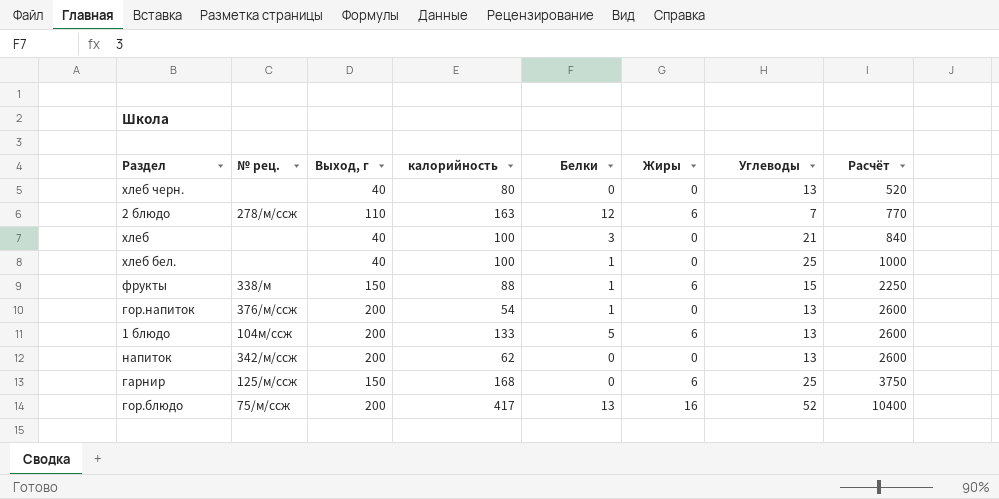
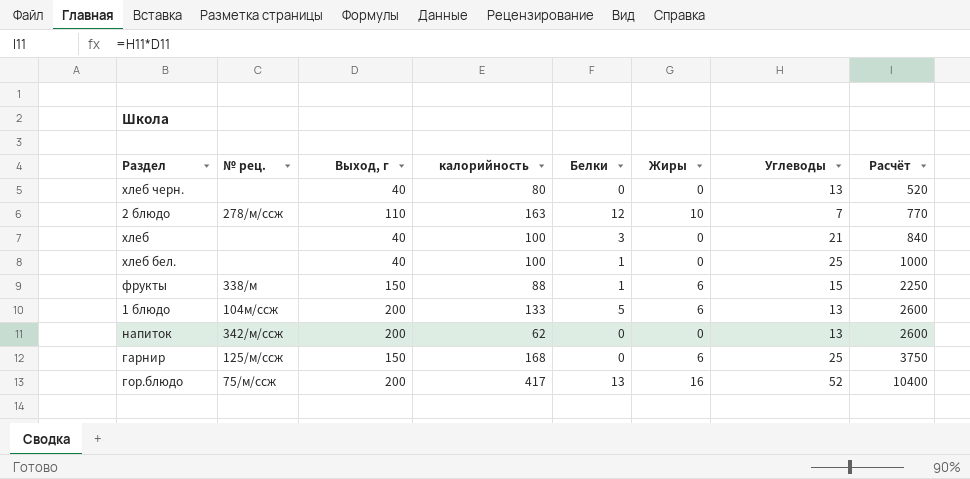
row гор.напиток: 376/м/ссж | 200 | 54 | 1 | 0 | 13 | 2600 -> none
2 блюдо | Жиры: 6 -> 10

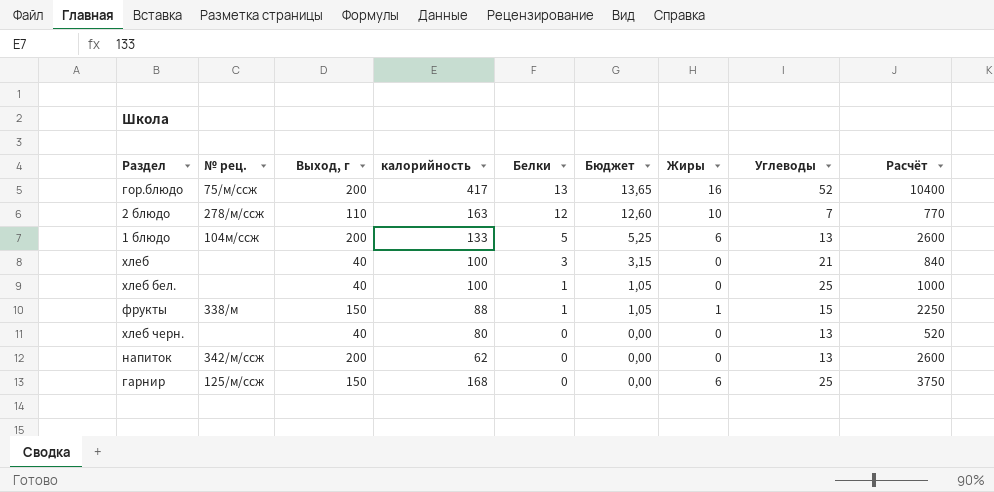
row order: Расчёт ascending -> Белки descending
column Бюджет | formula: none -> [Белки] * 1,05
фрукты | Жиры: 6 -> 1

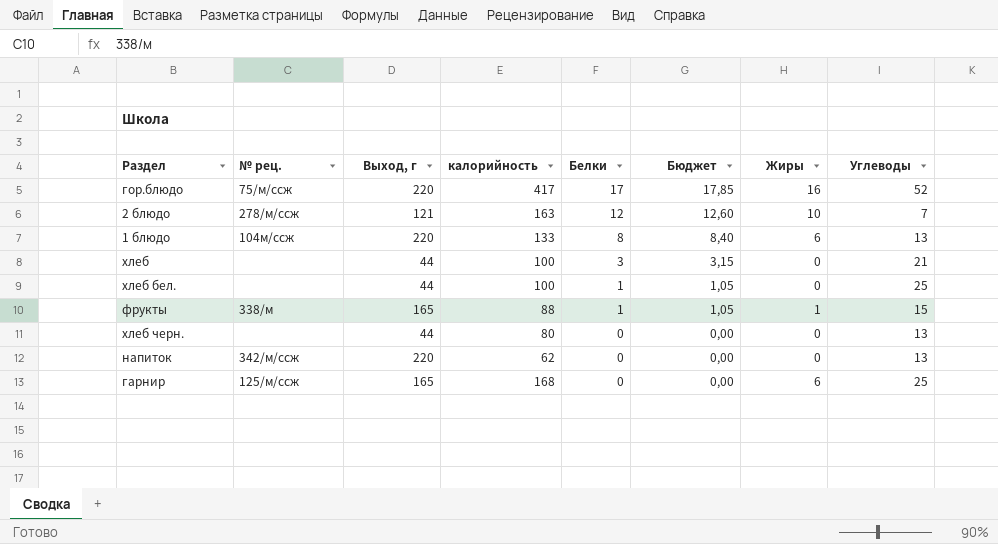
column Расчёт | formula: [Выход, г] * [Углеводы] -> none
гор.блюдо | Выход, г: 200 -> 220
гор.блюдо | Белки: 13 -> 17
гор.блюдо | Бюджет: 13,65 -> 17,85
2 блюдо | Выход, г: 110 -> 121
1 блюдо | Выход, г: 200 -> 220
1 блюдо | Белки: 5 -> 8
1 блюдо | Бюджет: 5,25 -> 8,40
хлеб | Выход, г: 40 -> 44
хлеб бел. | Выход, г: 40 -> 44
фрукты | Выход, г: 150 -> 165
хлеб черн. | Выход, г: 40 -> 44
напиток | Выход, г: 200 -> 220
гарнир | Выход, г: 150 -> 165

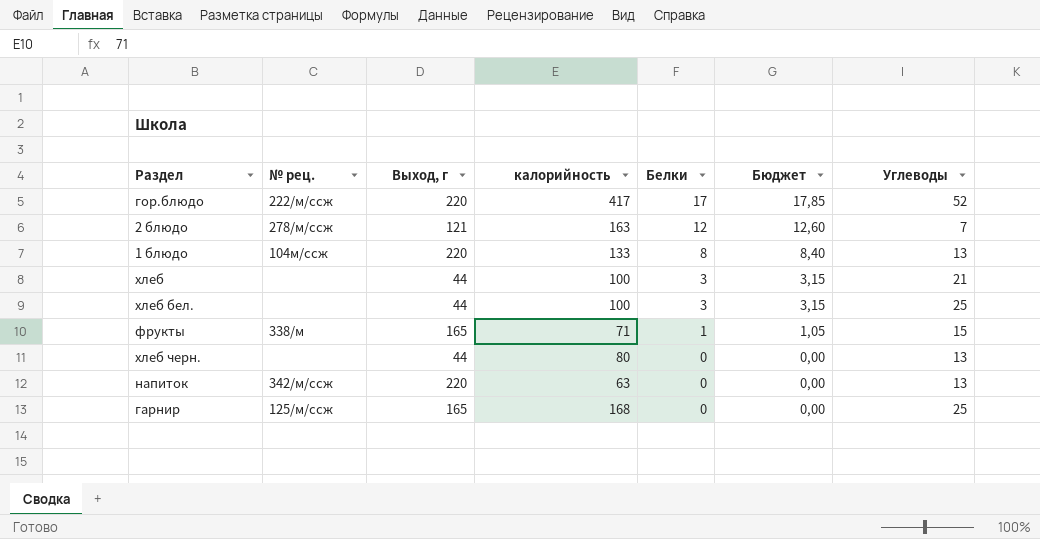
column Жиры | position: 7 -> none
гор.блюдо | № рец.: 75/м/ссж -> 222/м/ссж
хлеб бел. | Белки: 1 -> 3
хлеб бел. | Бюджет: 1,05 -> 3,15
фрукты | калорийность: 88 -> 71
напиток | калорийность: 62 -> 63

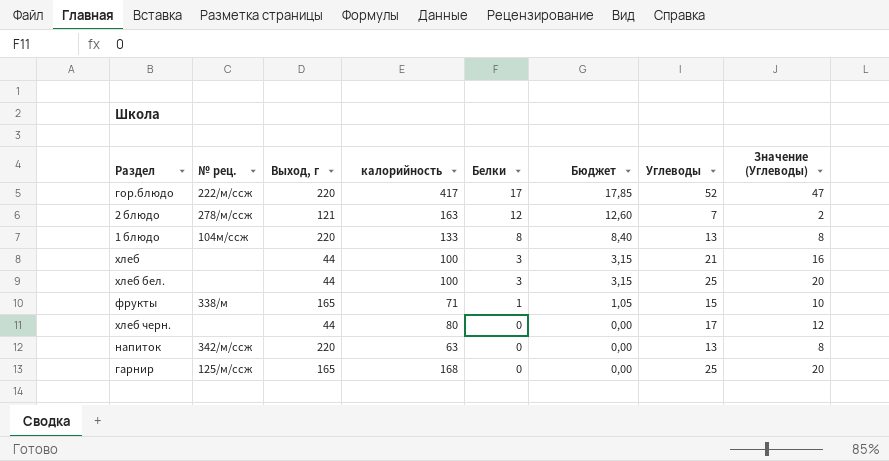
column Значение (Углеводы) | formula: none -> [Углеводы] - 5
хлеб черн. | Углеводы: 13 -> 17

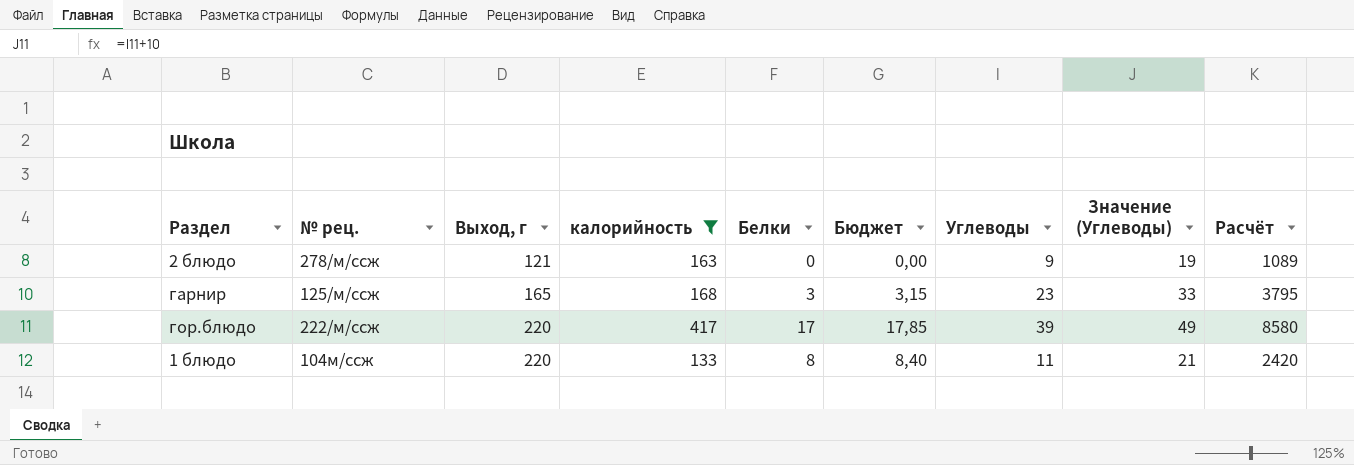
filter: none -> калорийность >= 133
row order: Белки descending -> Выход, г ascending
column Значение (Углеводы) | formula: [Углеводы] - 5 -> [Углеводы] + 10
column Расчёт | formula: none -> [Выход, г] * [Углеводы]
2 блюдо | Белки: 12 -> 0
2 блюдо | Бюджет: 12,60 -> 0,00
2 блюдо | Углеводы: 7 -> 9
гарнир | Белки: 0 -> 3
гарнир | Бюджет: 0,00 -> 3,15
гарнир | Углеводы: 25 -> 23
гор.блюдо | Углеводы: 52 -> 39
1 блюдо | Углеводы: 13 -> 11

